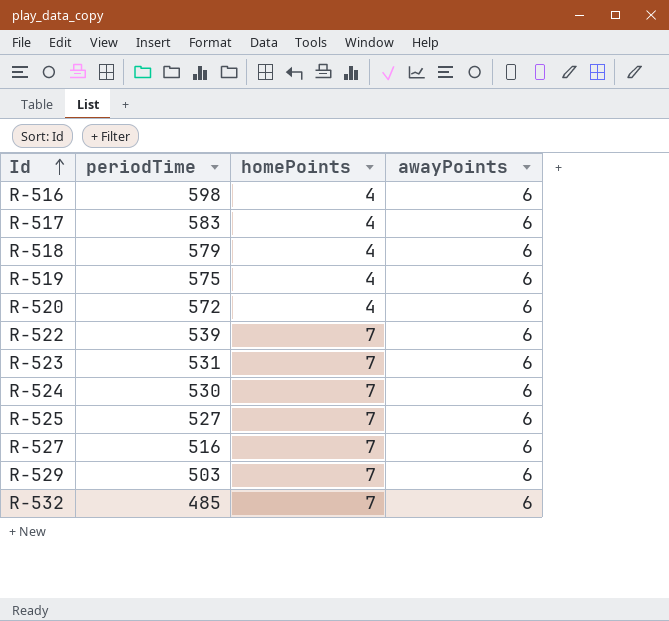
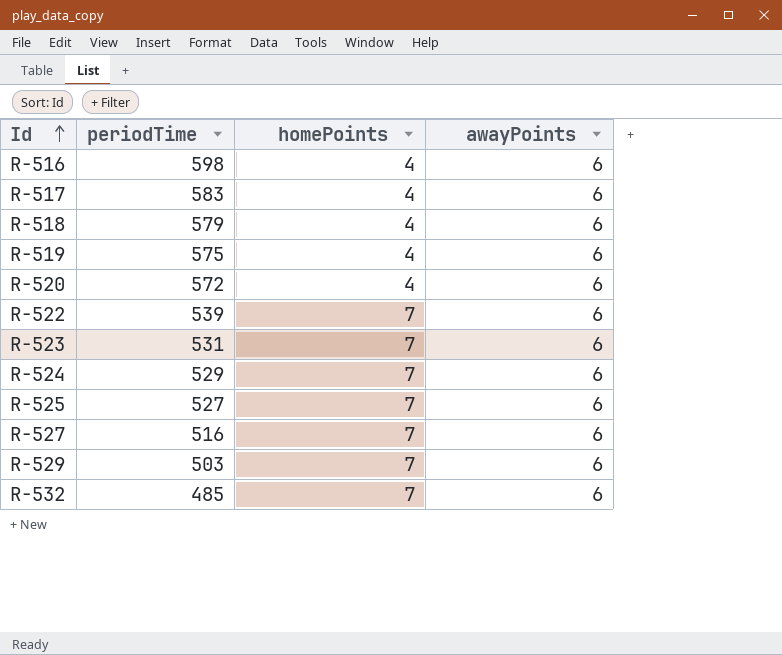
R-524 | periodTime: 530 -> 529

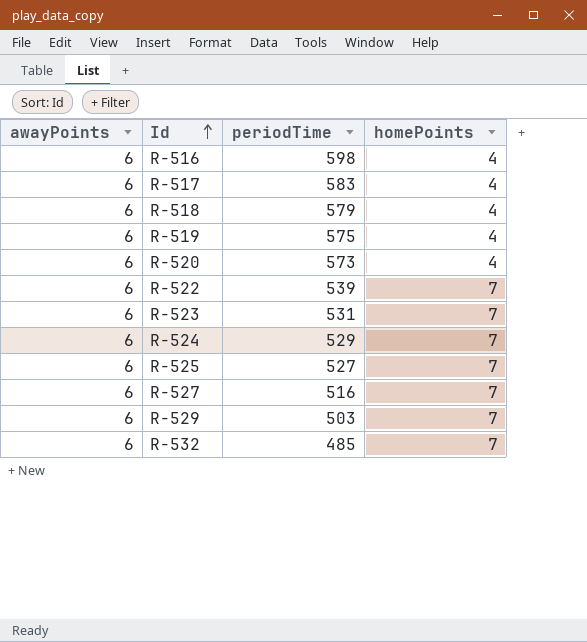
column awayPoints | position: 4 -> 1
R-520 | periodTime: 572 -> 573

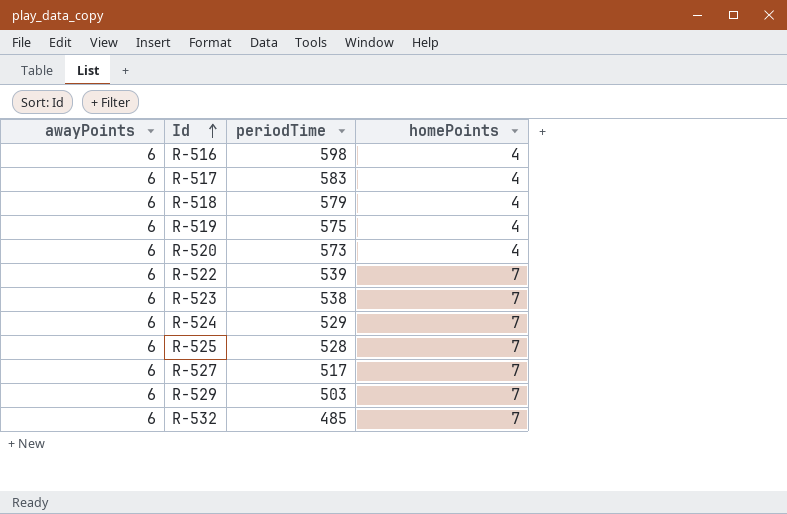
R-523 | periodTime: 531 -> 538
R-525 | periodTime: 527 -> 528
R-527 | periodTime: 516 -> 517

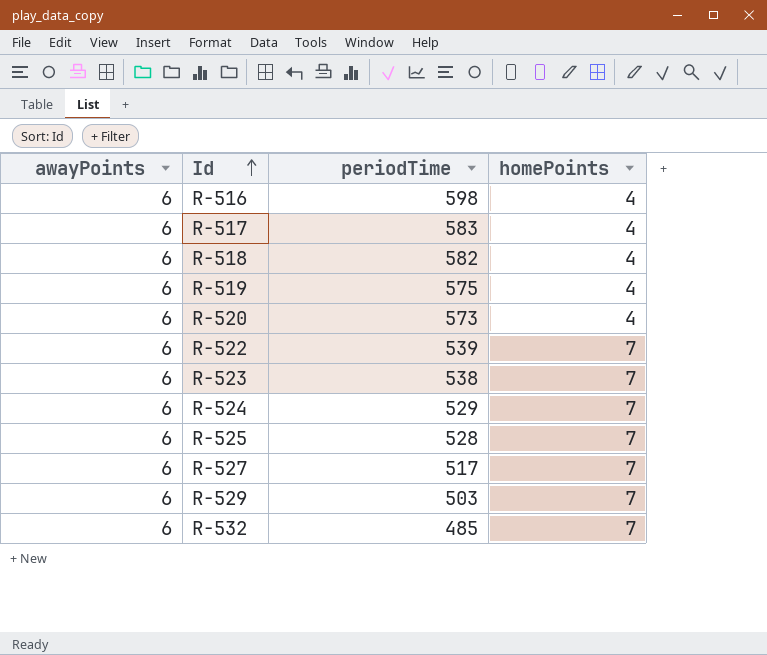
R-518 | periodTime: 579 -> 582

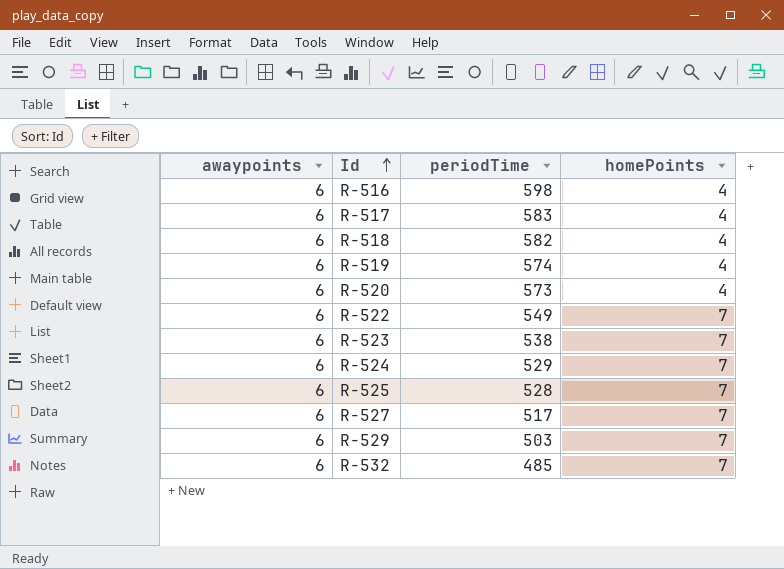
column name: awayPoints -> awaypoints
R-519 | periodTime: 575 -> 574
R-522 | periodTime: 539 -> 549

